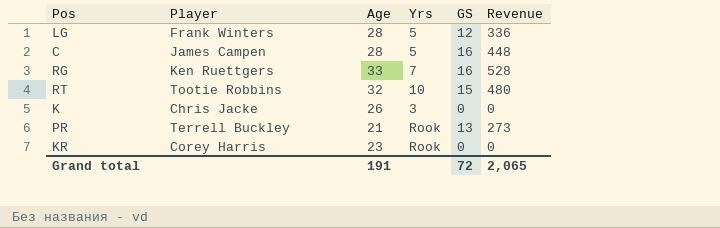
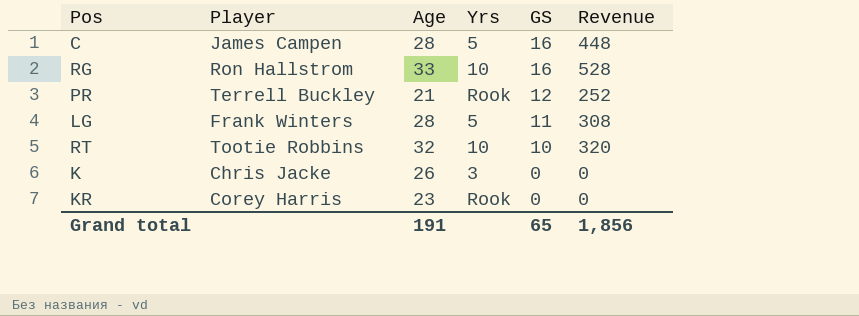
row order: none -> GS descending
RG | Player: Ken Ruettgers -> Ron Hallstrom
RG | Yrs: 7 -> 10
PR | GS: 13 -> 12
PR | Revenue: 273 -> 252
LG | GS: 12 -> 11
LG | Revenue: 336 -> 308
RT | GS: 15 -> 10
RT | Revenue: 480 -> 320
Grand total | GS: 72 -> 65
Grand total | Revenue: 2,065 -> 1,856

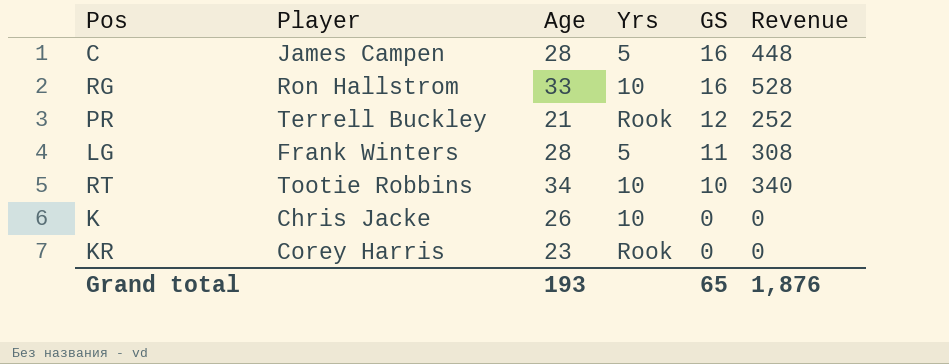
RT | Age: 32 -> 34
RT | Revenue: 320 -> 340
K | Yrs: 3 -> 10
Grand total | Age: 191 -> 193
Grand total | Revenue: 1,856 -> 1,876

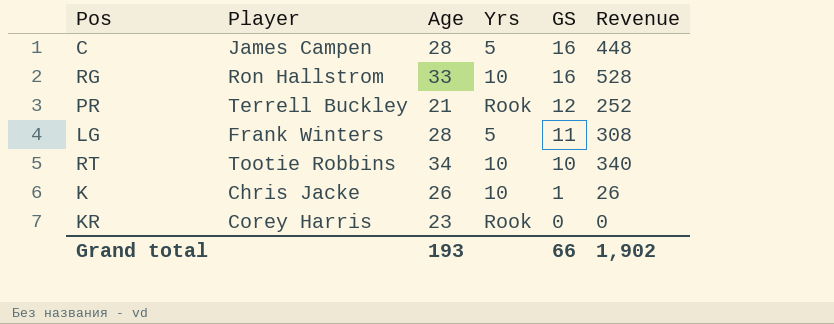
K | GS: 0 -> 1
K | Revenue: 0 -> 26
Grand total | GS: 65 -> 66
Grand total | Revenue: 1,876 -> 1,902

